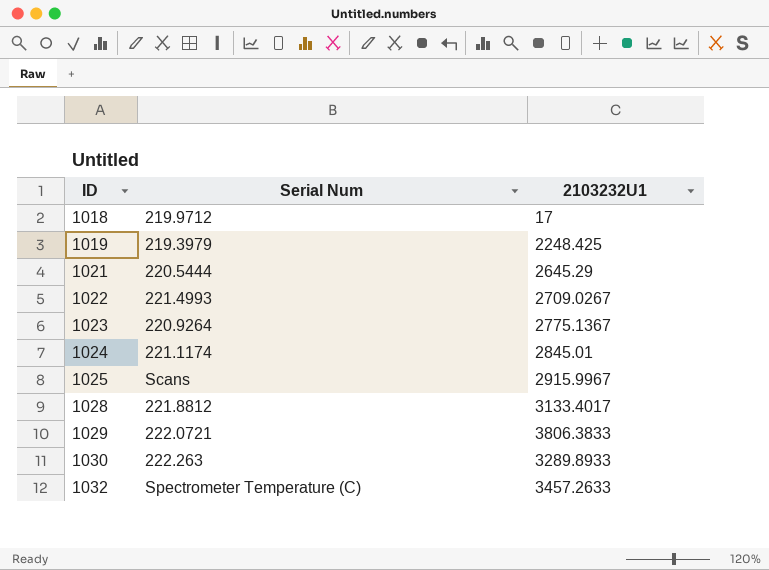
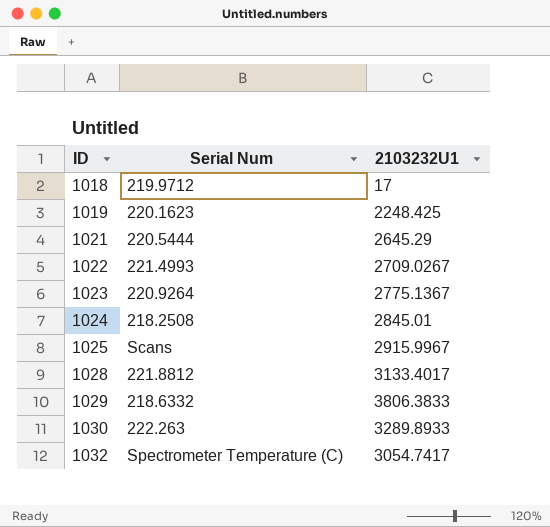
1019 | Serial Num: 219.3979 -> 220.1623
1024 | Serial Num: 221.1174 -> 218.2508
1029 | Serial Num: 222.0721 -> 218.6332
1032 | 2103232U1: 3457.2633 -> 3054.7417

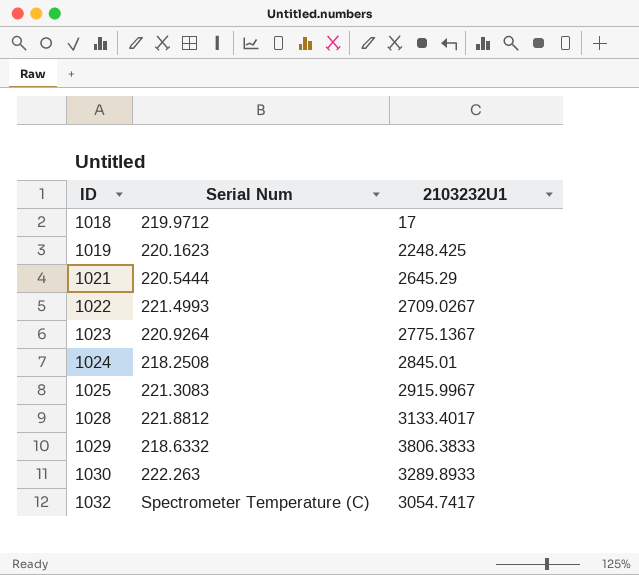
1025 | Serial Num: Scans -> 221.3083

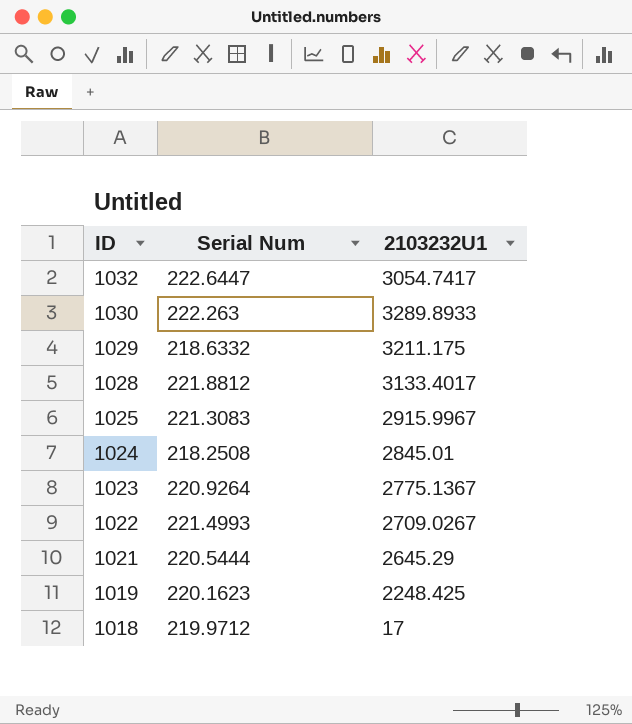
row order: ID ascending -> ID descending
1032 | Serial Num: Spectrometer Temperature (C) -> 222.6447
1029 | 2103232U1: 3806.3833 -> 3211.175

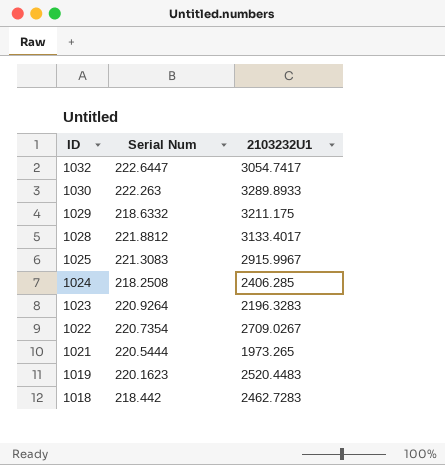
1024 | 2103232U1: 2845.01 -> 2406.285
1023 | 2103232U1: 2775.1367 -> 2196.3283
1022 | Serial Num: 221.4993 -> 220.7354
1021 | 2103232U1: 2645.29 -> 1973.265
1019 | 2103232U1: 2248.425 -> 2520.4483
1018 | Serial Num: 219.9712 -> 218.442
1018 | 2103232U1: 17 -> 2462.7283

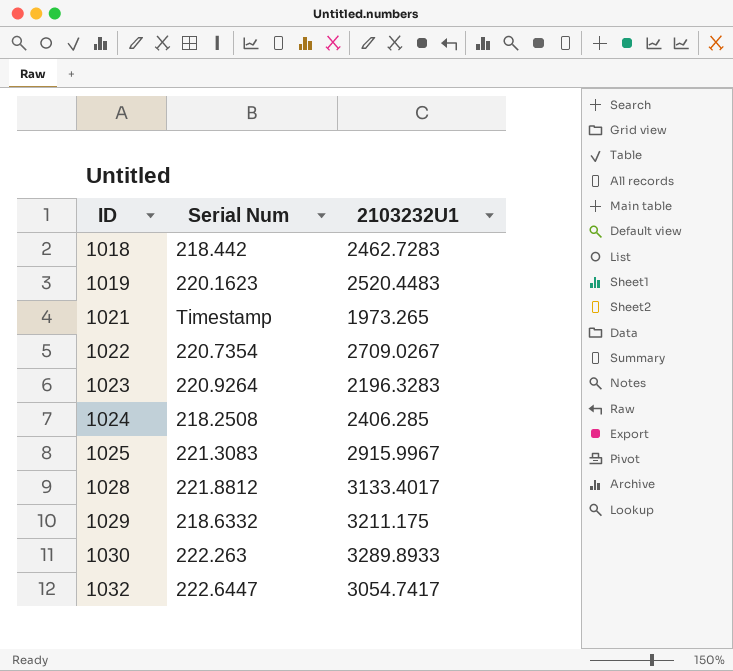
row order: ID descending -> ID ascending
1021 | Serial Num: 220.5444 -> Timestamp

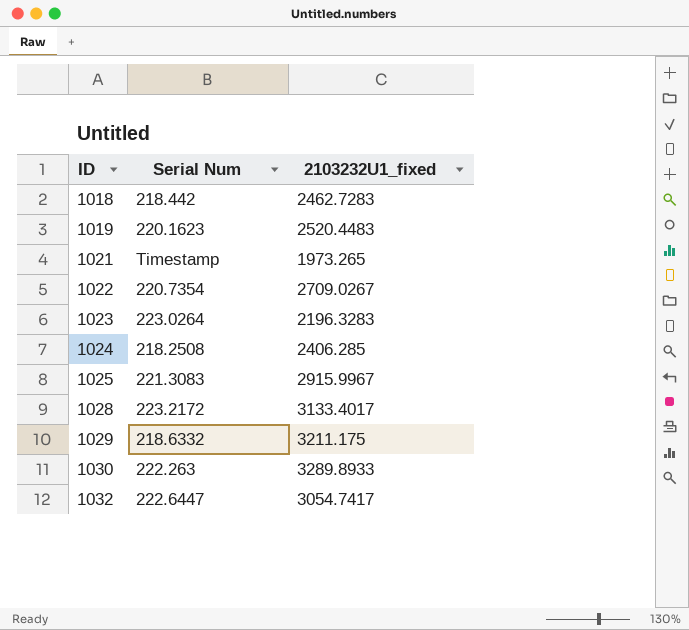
column name: 2103232U1 -> 2103232U1_fixed
1023 | Serial Num: 220.9264 -> 223.0264
1028 | Serial Num: 221.8812 -> 223.2172

